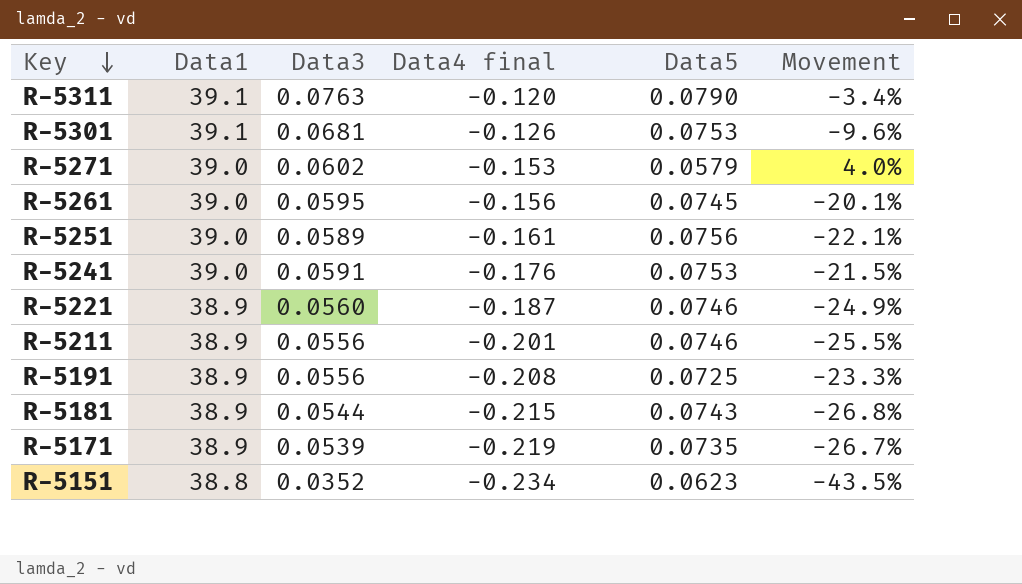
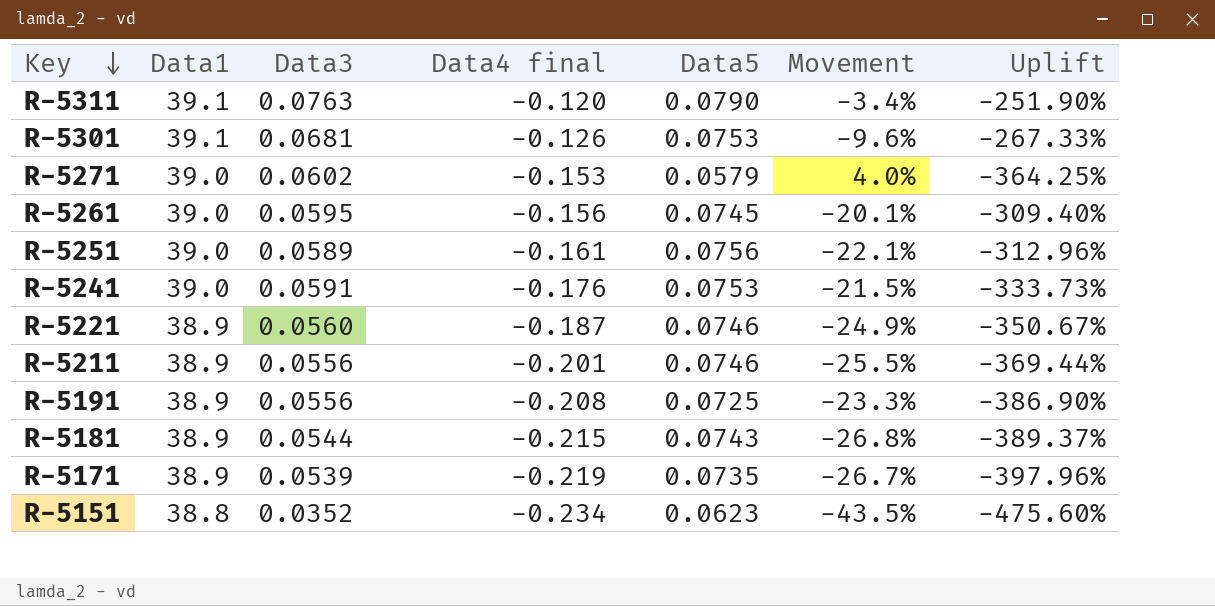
column Uplift | formula: none -> ([Data4 final] - [Data5]) / [Data5]

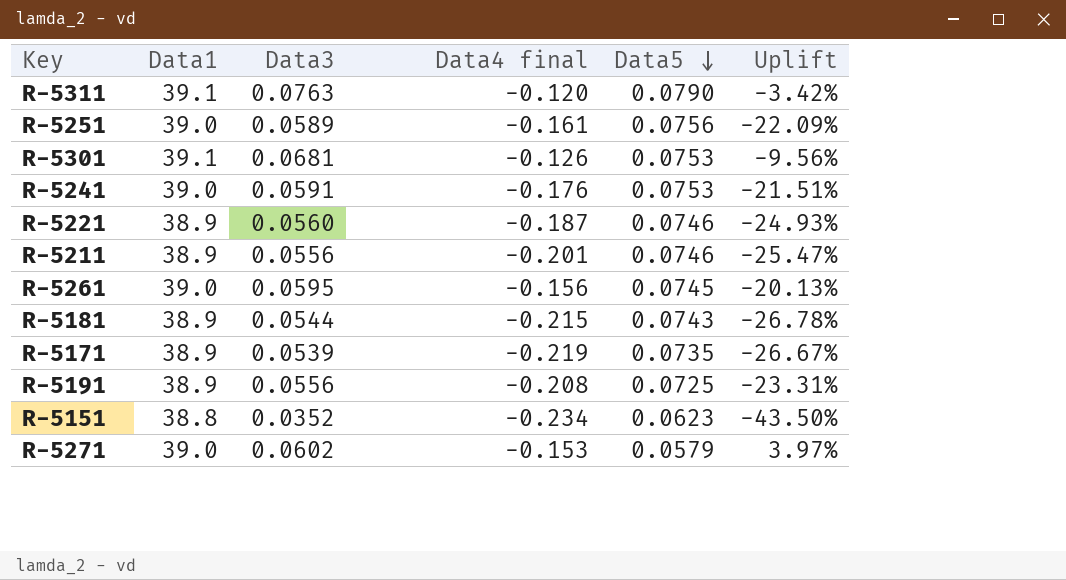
row order: Key descending -> Data5 descending
column Movement | formula: ([Data3] - [Data5]) / [Data5] -> none
column Uplift | formula: ([Data4 final] - [Data5]) / [Data5] -> ([Data3] - [Data5]) / [Data5]

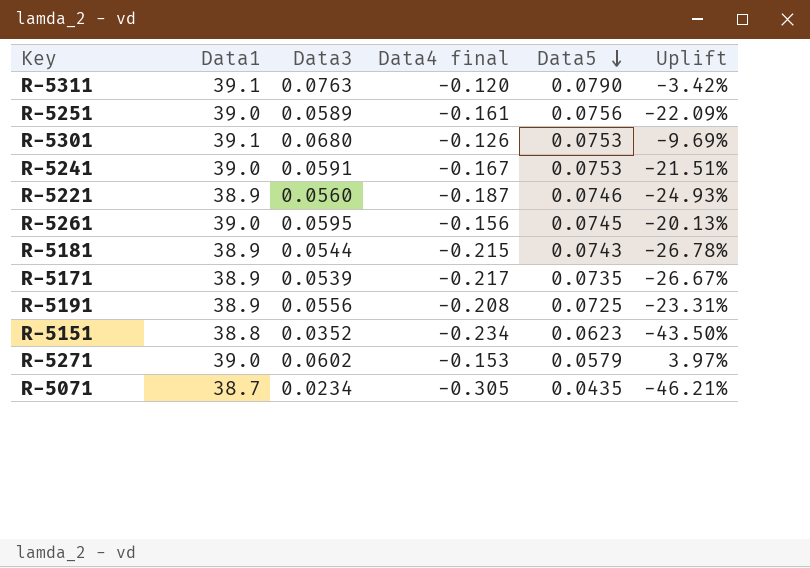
row R-5211: 38.9 | 0.0556 | -0.201 | 0.0746 | -25.47% -> none
R-5301 | Data3: 0.0681 -> 0.0680
R-5301 | Uplift: -9.56% -> -9.69%
R-5241 | Data4 final: -0.176 -> -0.167
R-5171 | Data4 final: -0.219 -> -0.217
row R-5071: none -> 38.7 | 0.0234 | -0.305 | 0.0435 | -46.21%

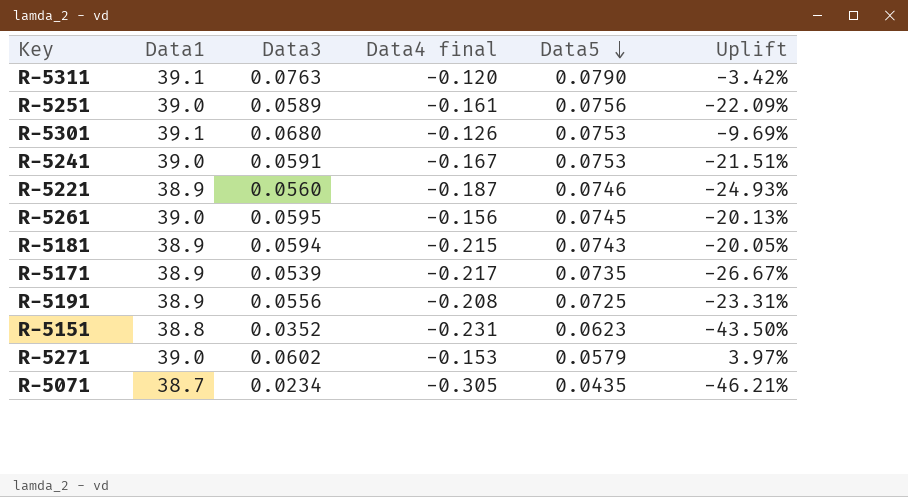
R-5181 | Data3: 0.0544 -> 0.0594
R-5181 | Uplift: -26.78% -> -20.05%
R-5151 | Data4 final: -0.234 -> -0.231

